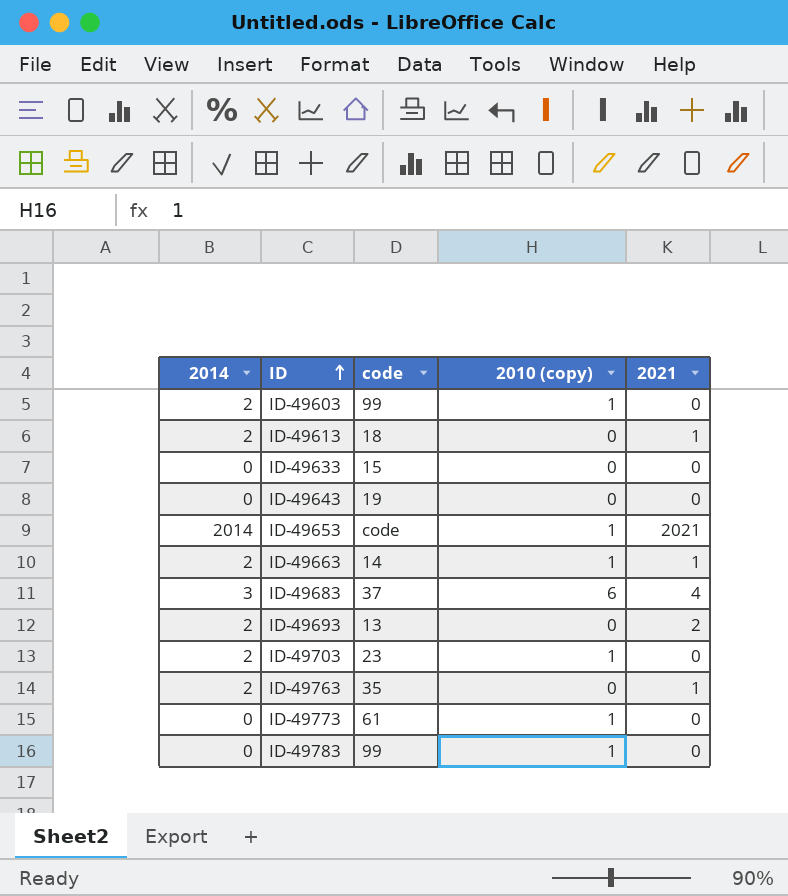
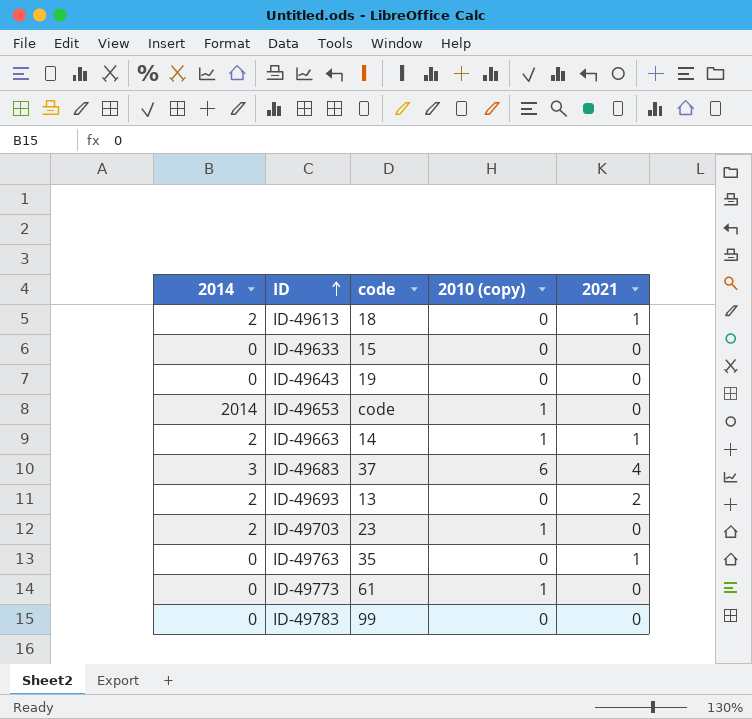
row ID-49603: 2 | 99 | 1 | 0 -> none
ID-49653 | 2021: 2021 -> 0
ID-49763 | 2014: 2 -> 0
ID-49783 | 2010 (copy): 1 -> 0

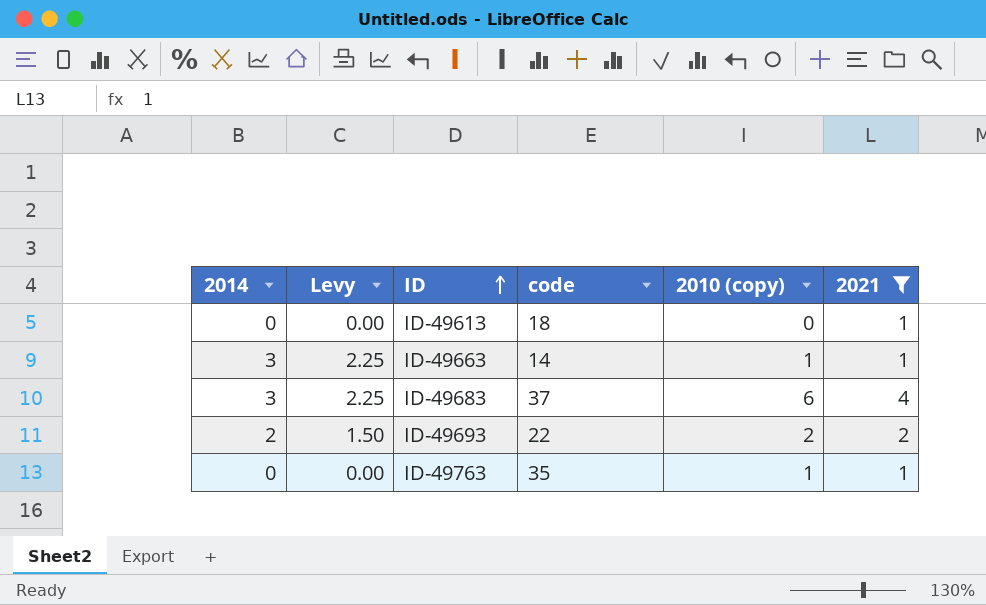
filter: none -> 2021 != 0
column Levy | formula: none -> [2014] * 0.75
ID-49613 | 2014: 2 -> 0
ID-49663 | 2014: 2 -> 3
ID-49693 | code: 13 -> 22
ID-49693 | 2010 (copy): 0 -> 2
ID-49763 | 2010 (copy): 0 -> 1

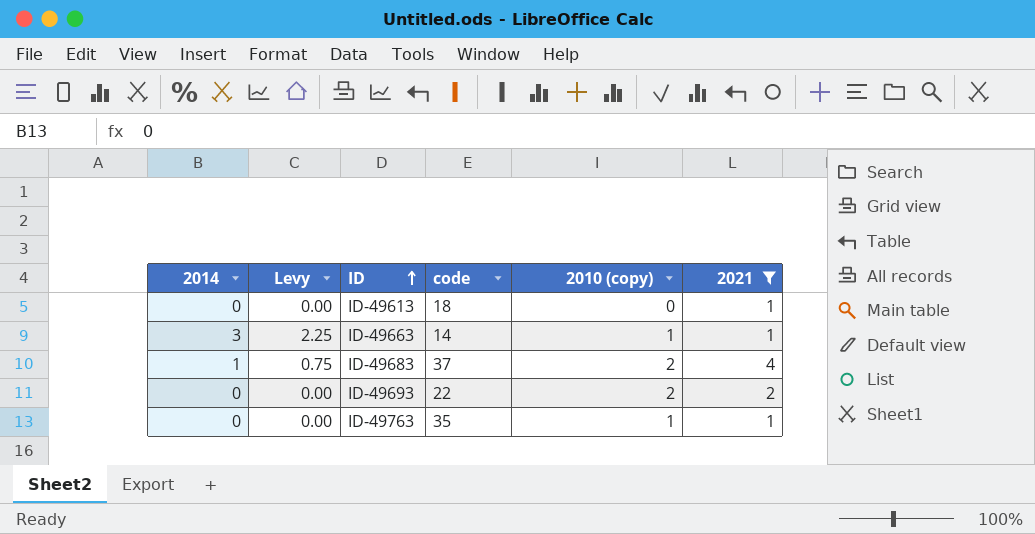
ID-49683 | 2014: 3 -> 1
ID-49683 | Levy: 2.25 -> 0.75
ID-49683 | 2010 (copy): 6 -> 2
ID-49693 | 2014: 2 -> 0
ID-49693 | Levy: 1.50 -> 0.00

